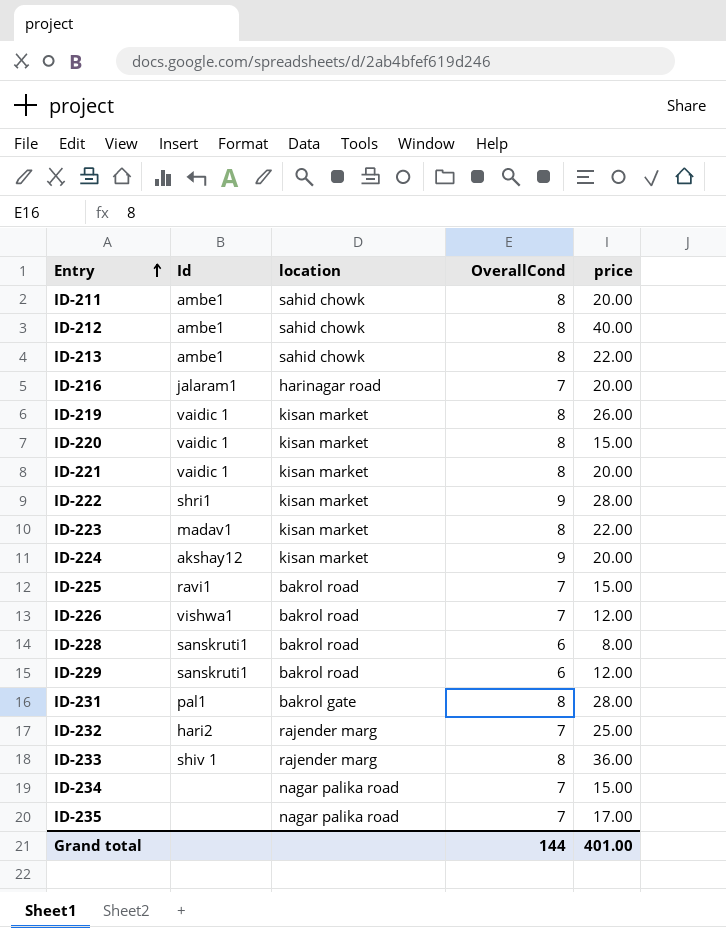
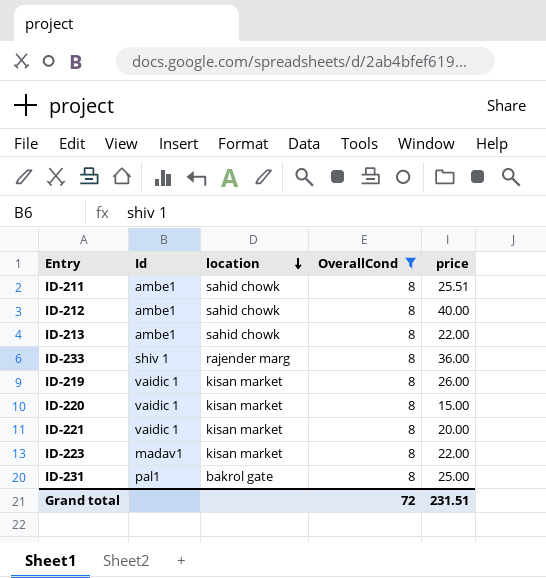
filter: none -> OverallCond = 8
row order: Entry ascending -> location descending
ID-211 | price: 20.00 -> 25.51
ID-231 | price: 28.00 -> 25.00
Grand total | OverallCond: 144 -> 72
Grand total | price: 401.00 -> 231.51

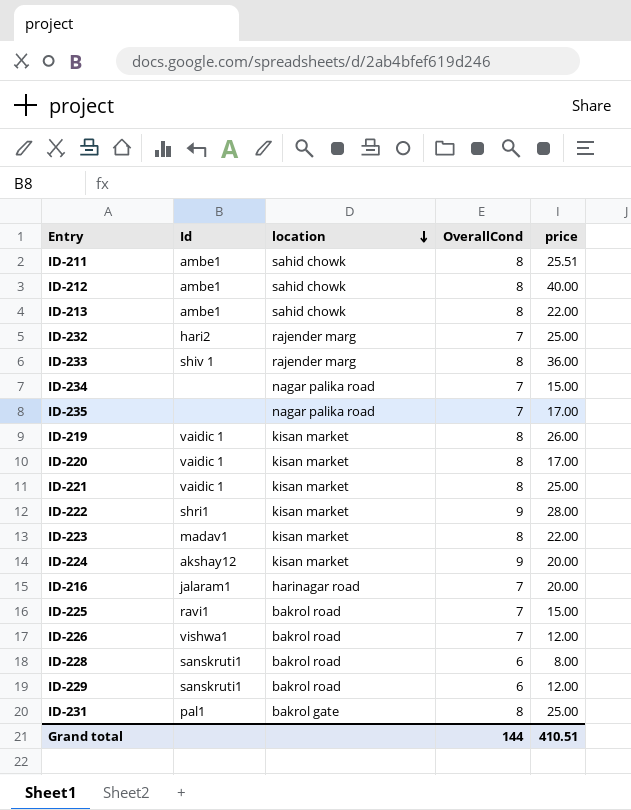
filter: OverallCond = 8 -> none
ID-220 | price: 15.00 -> 17.00
ID-221 | price: 20.00 -> 25.00
Grand total | OverallCond: 72 -> 144
Grand total | price: 231.51 -> 410.51

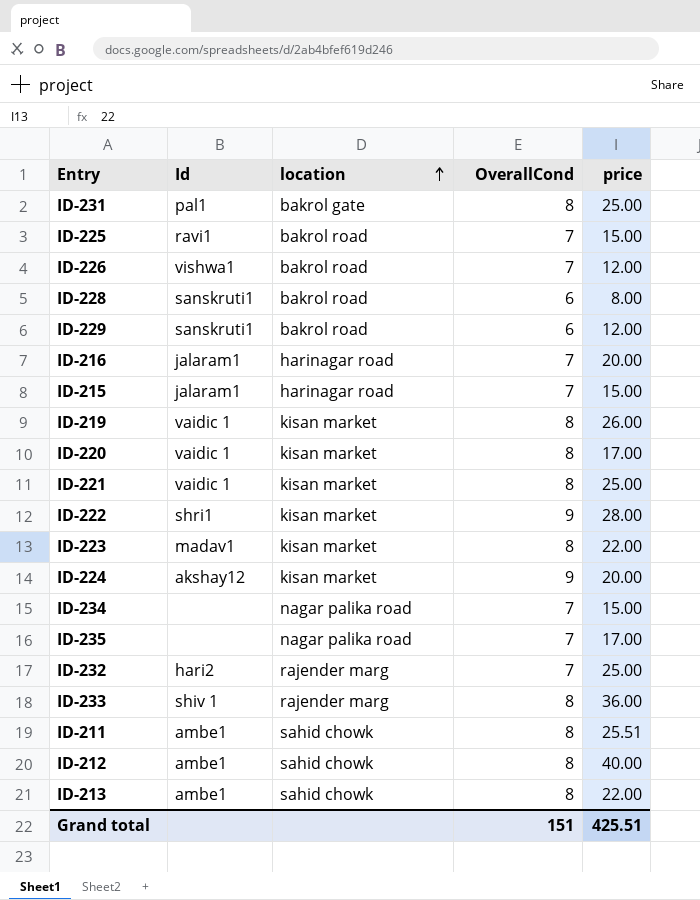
row order: location descending -> location ascending
row ID-215: none -> jalaram1 | harinagar road | 7 | 15.00
Grand total | OverallCond: 144 -> 151
Grand total | price: 410.51 -> 425.51

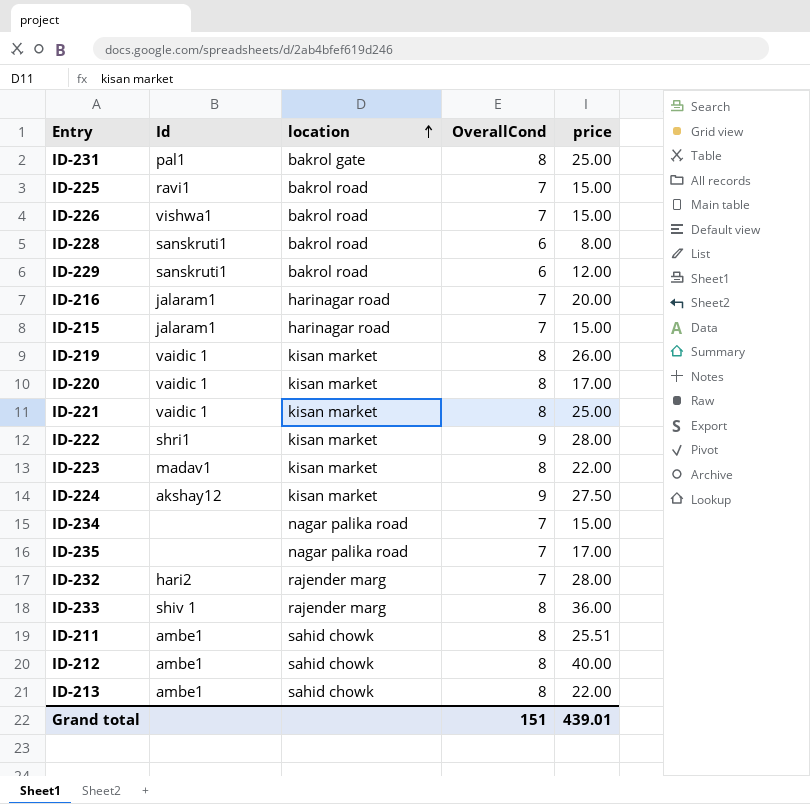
ID-226 | price: 12.00 -> 15.00
ID-224 | price: 20.00 -> 27.50
ID-232 | price: 25.00 -> 28.00
Grand total | price: 425.51 -> 439.01

